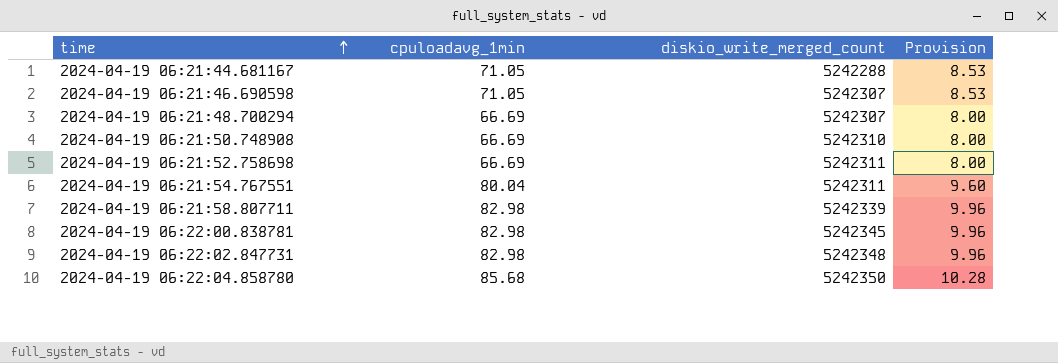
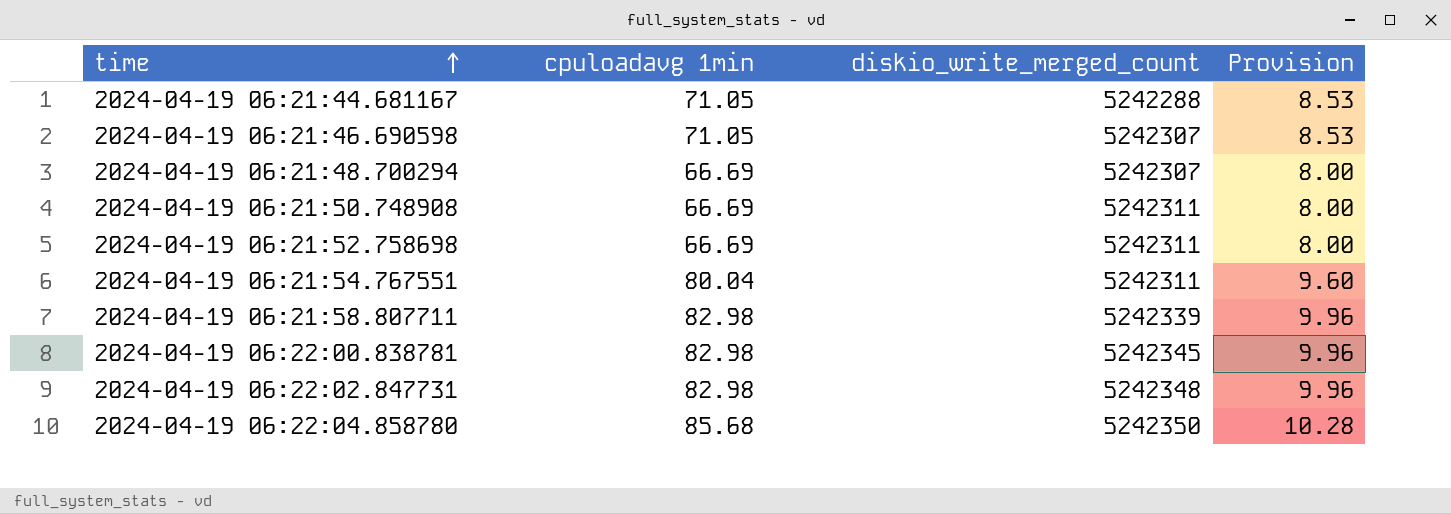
column name: cpuloadavg_1min -> cpuloadavg 1min
2024-04-19 06:21:50.748908 | diskio_write_merged_count: 5242310 -> 5242311

